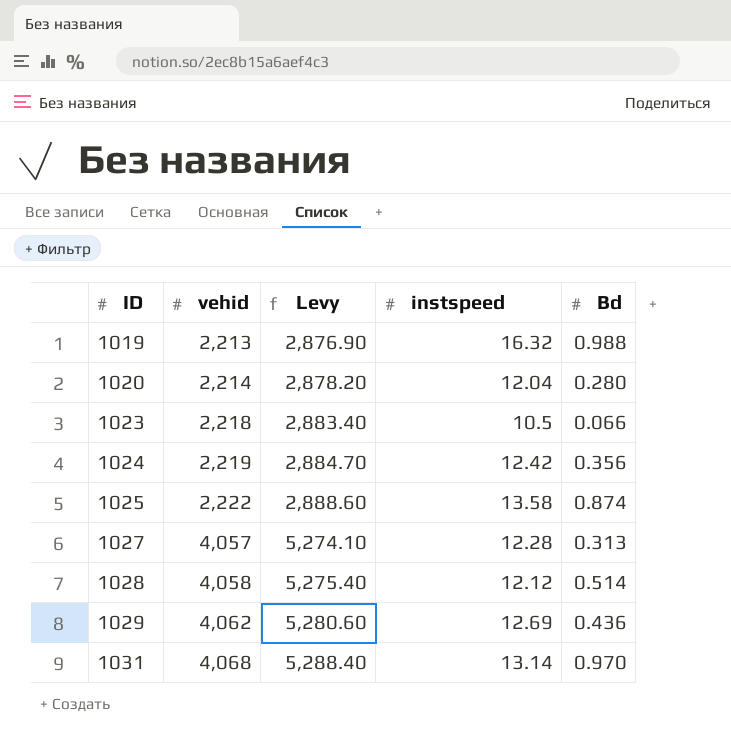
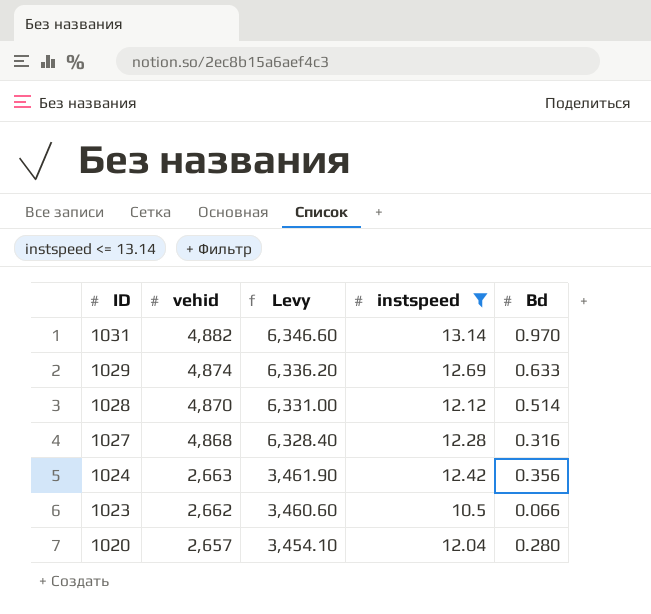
filter: none -> instspeed <= 13.14
row order: ID ascending -> ID descending
1031 | vehid: 4,068 -> 4,882
1031 | Levy: 5,288.40 -> 6,346.60
1029 | vehid: 4,062 -> 4,874
1029 | Levy: 5,280.60 -> 6,336.20
1029 | Bd: 0.436 -> 0.633
1028 | vehid: 4,058 -> 4,870
1028 | Levy: 5,275.40 -> 6,331.00
1027 | vehid: 4,057 -> 4,868
1027 | Levy: 5,274.10 -> 6,328.40
1027 | Bd: 0.313 -> 0.316
1024 | vehid: 2,219 -> 2,663
1024 | Levy: 2,884.70 -> 3,461.90
1023 | vehid: 2,218 -> 2,662
1023 | Levy: 2,883.40 -> 3,460.60
1020 | vehid: 2,214 -> 2,657
1020 | Levy: 2,878.20 -> 3,454.10

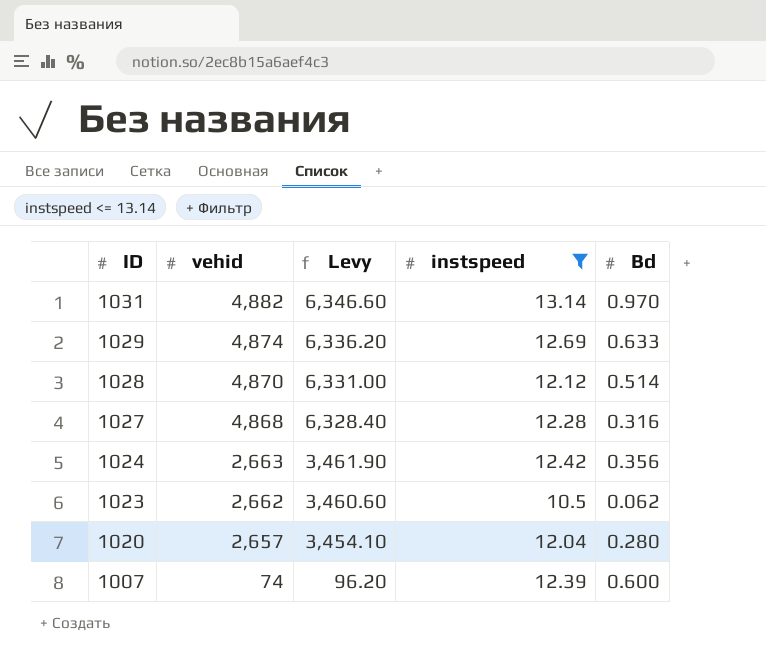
1023 | Bd: 0.066 -> 0.062
row 1007: none -> 74 | 96.20 | 12.39 | 0.600

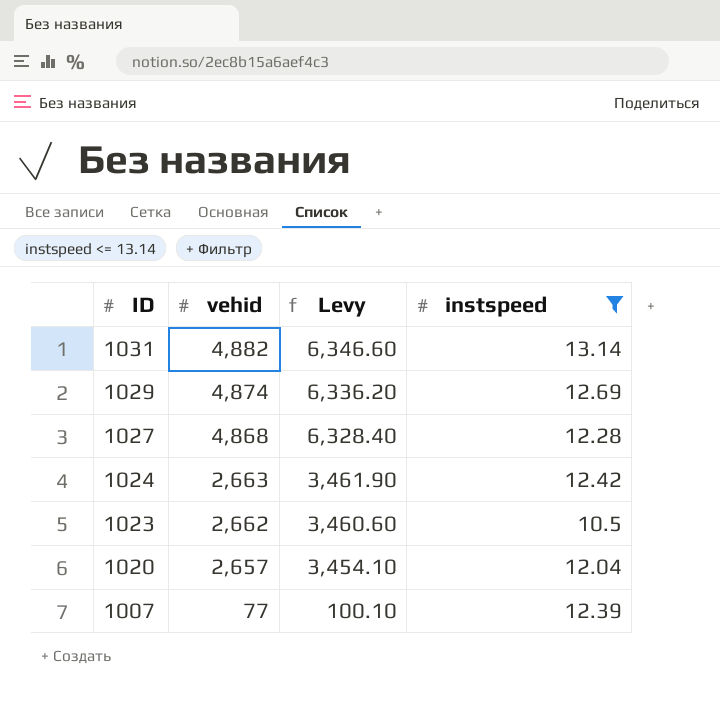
column Bd | position: 5 -> none
row 1028: 4,870 | 6,331.00 | 12.12 | 0.514 -> none
1007 | vehid: 74 -> 77
1007 | Levy: 96.20 -> 100.10

